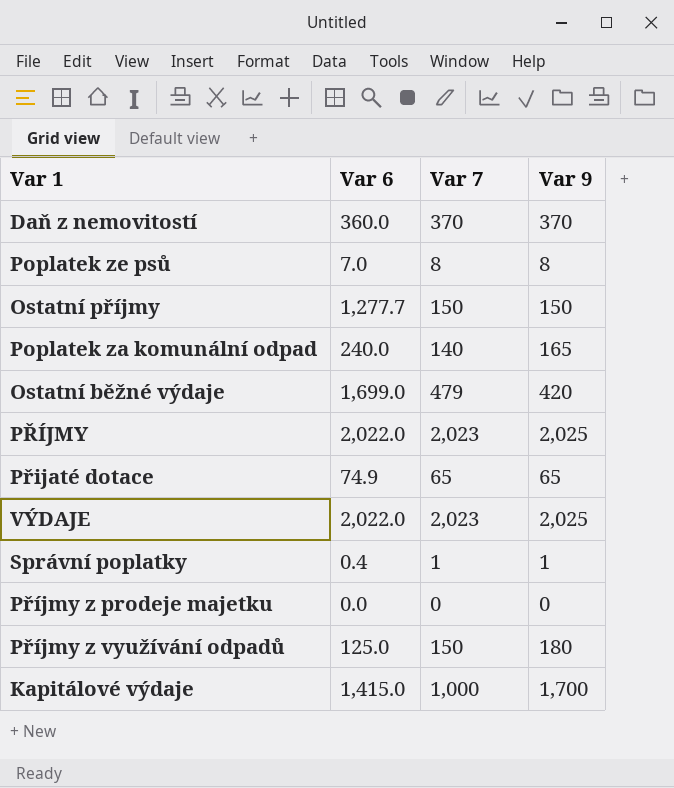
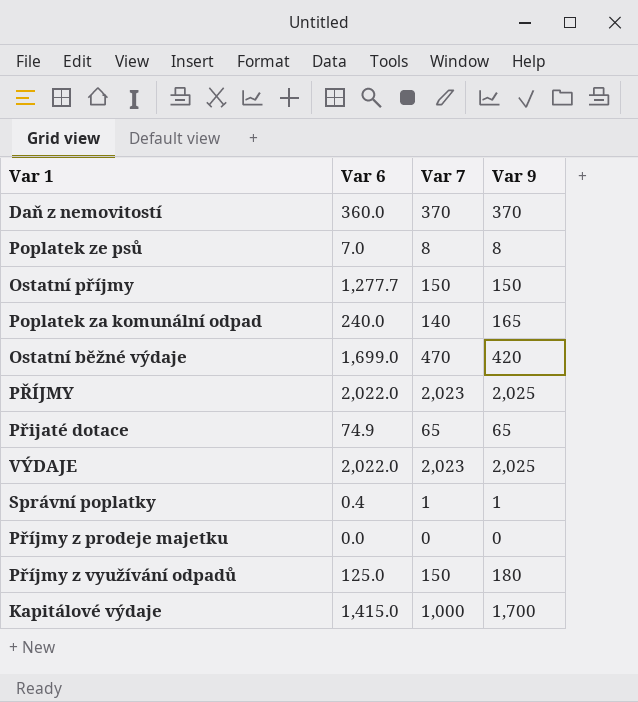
Ostatní běžné výdaje | Var 7: 479 -> 470

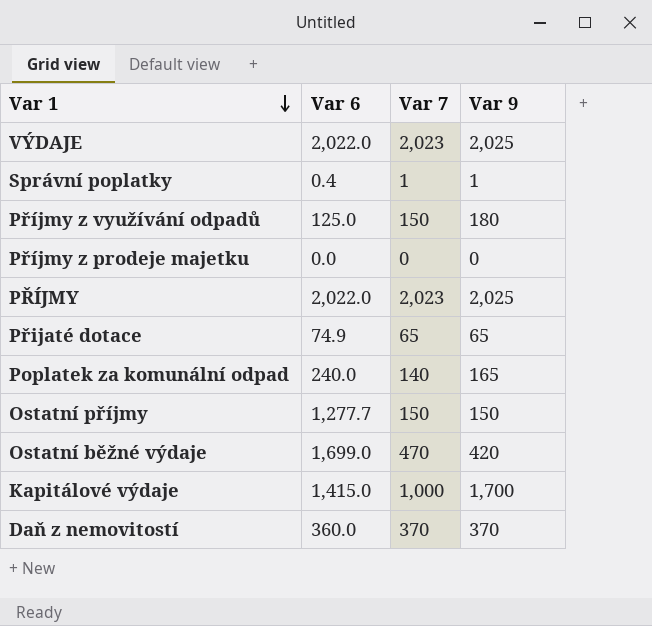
row order: none -> Var 1 descending
row Poplatek ze psů: 7.0 | 8 | 8 -> none

